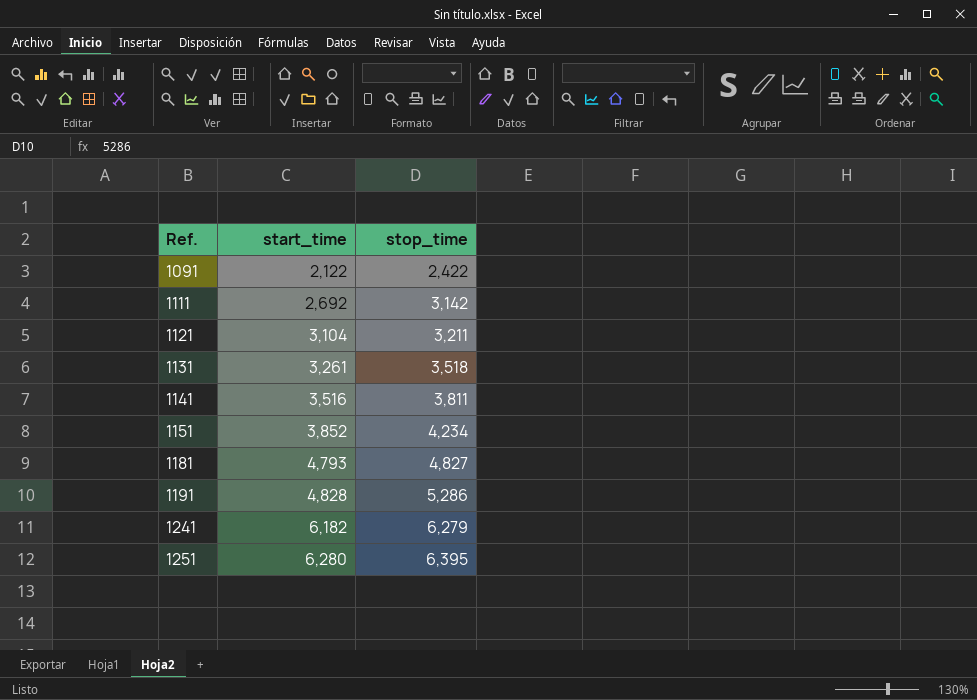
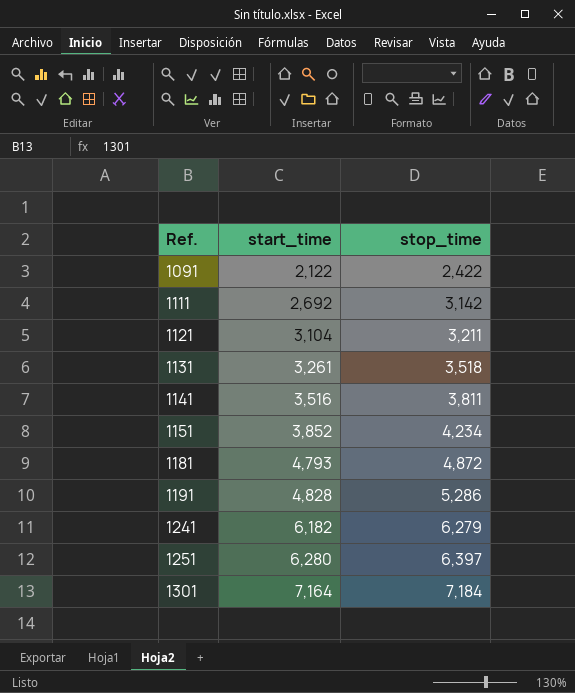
1181 | stop_time: 4,827 -> 4,872
1251 | stop_time: 6,395 -> 6,397
row 1301: none -> 7,164 | 7,184

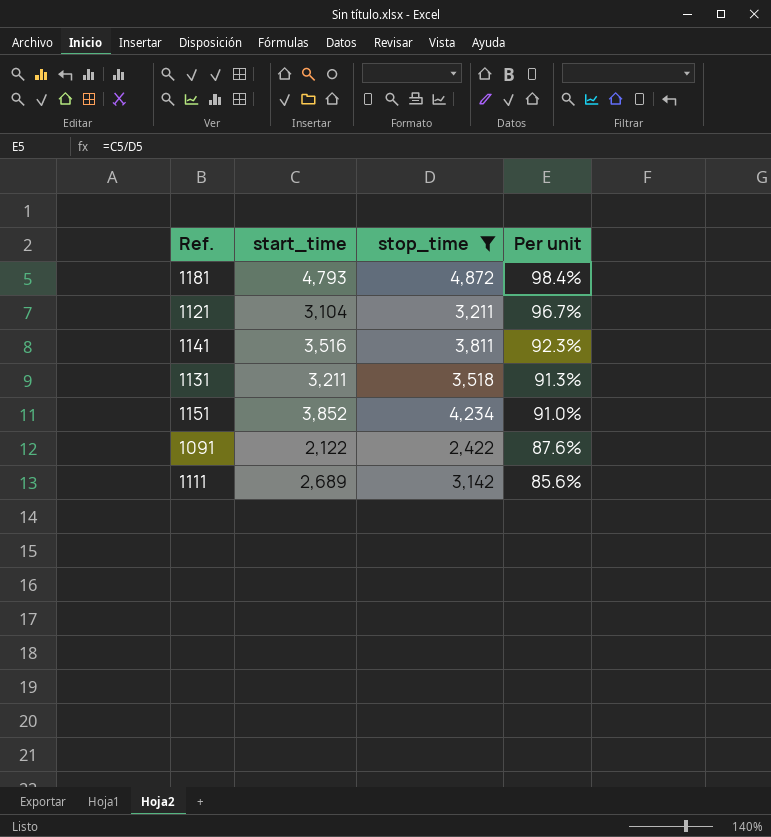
filter: none -> stop_time <= 4,872
row order: Ref. ascending -> Per unit descending
column Per unit | formula: none -> [start_time] / [stop_time]
1131 | start_time: 3,261 -> 3,211
1111 | start_time: 2,692 -> 2,689

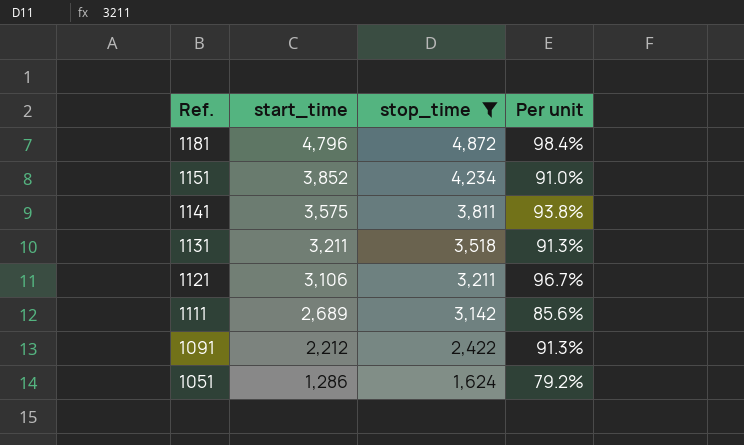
row order: Per unit descending -> Ref. descending
1181 | start_time: 4,793 -> 4,796
1141 | start_time: 3,516 -> 3,575
1141 | Per unit: 92.3% -> 93.8%
1121 | start_time: 3,104 -> 3,106
1091 | start_time: 2,122 -> 2,212
1091 | Per unit: 87.6% -> 91.3%
row 1051: none -> 1,286 | 1,624 | 79.2%

